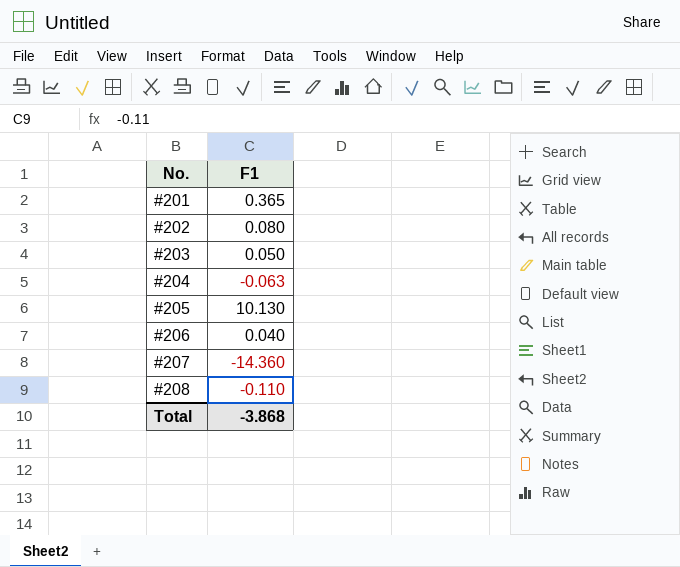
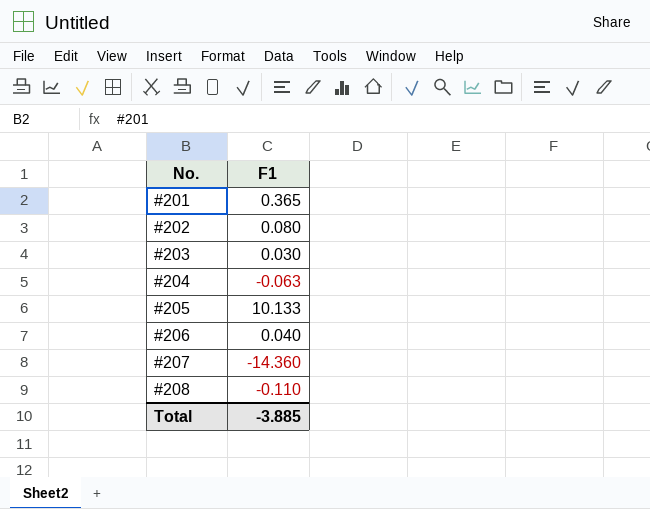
#203 | F1: 0.050 -> 0.030
#205 | F1: 10.130 -> 10.133
Total | F1: -3.868 -> -3.885

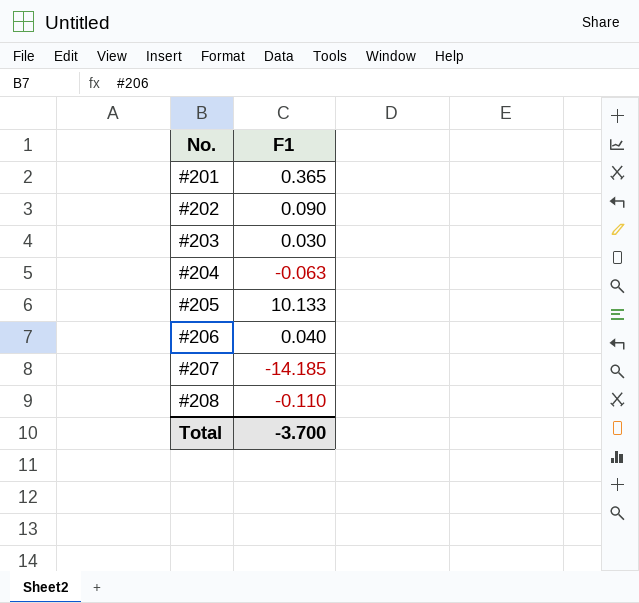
#202 | F1: 0.080 -> 0.090
#207 | F1: -14.360 -> -14.185
Total | F1: -3.885 -> -3.700

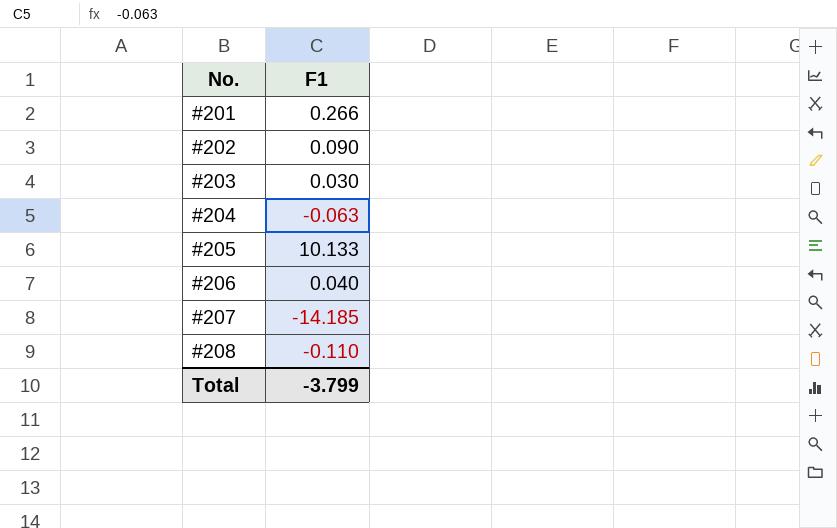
#201 | F1: 0.365 -> 0.266
Total | F1: -3.700 -> -3.799

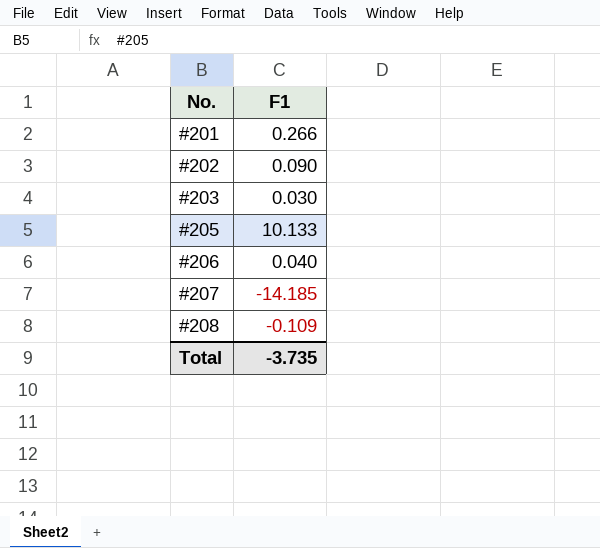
row #204: -0.063 -> none
#208 | F1: -0.110 -> -0.109
Total | F1: -3.799 -> -3.735

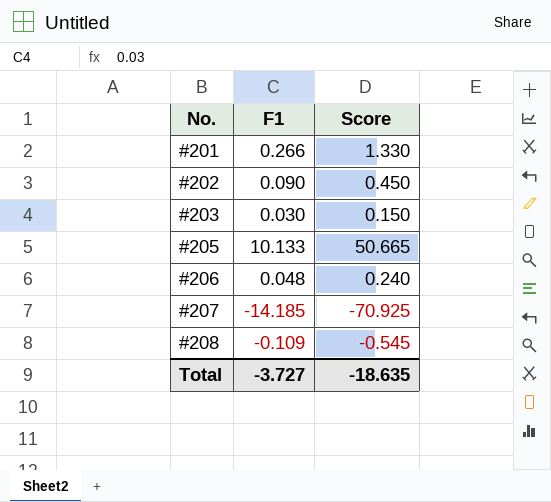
column Score | formula: none -> [F1] * 5
#206 | F1: 0.040 -> 0.048
Total | F1: -3.735 -> -3.727

